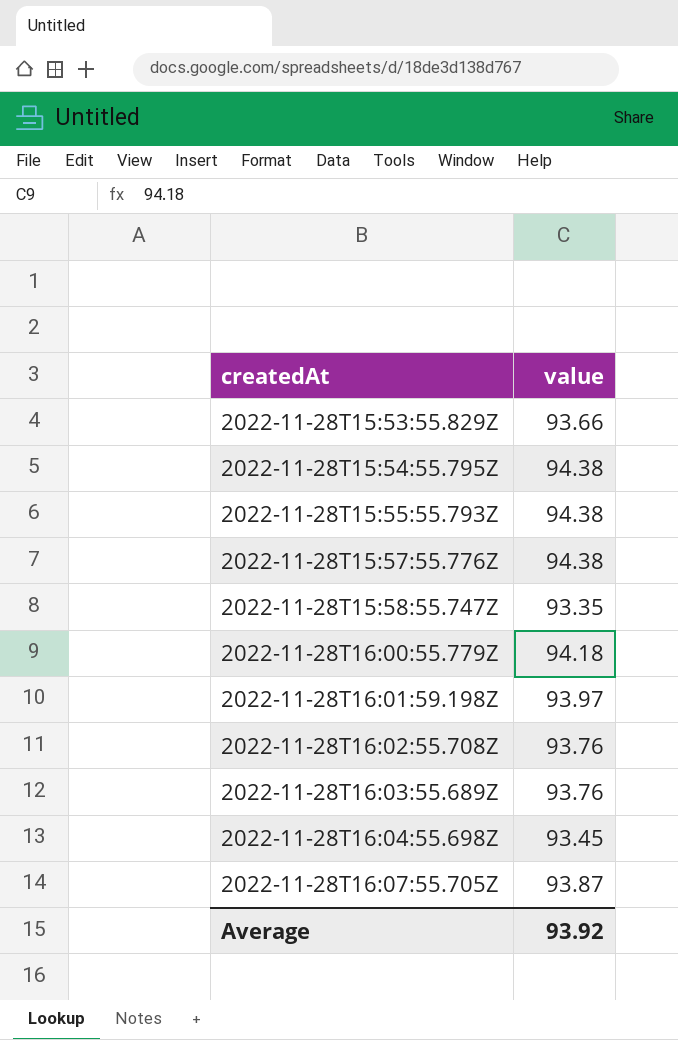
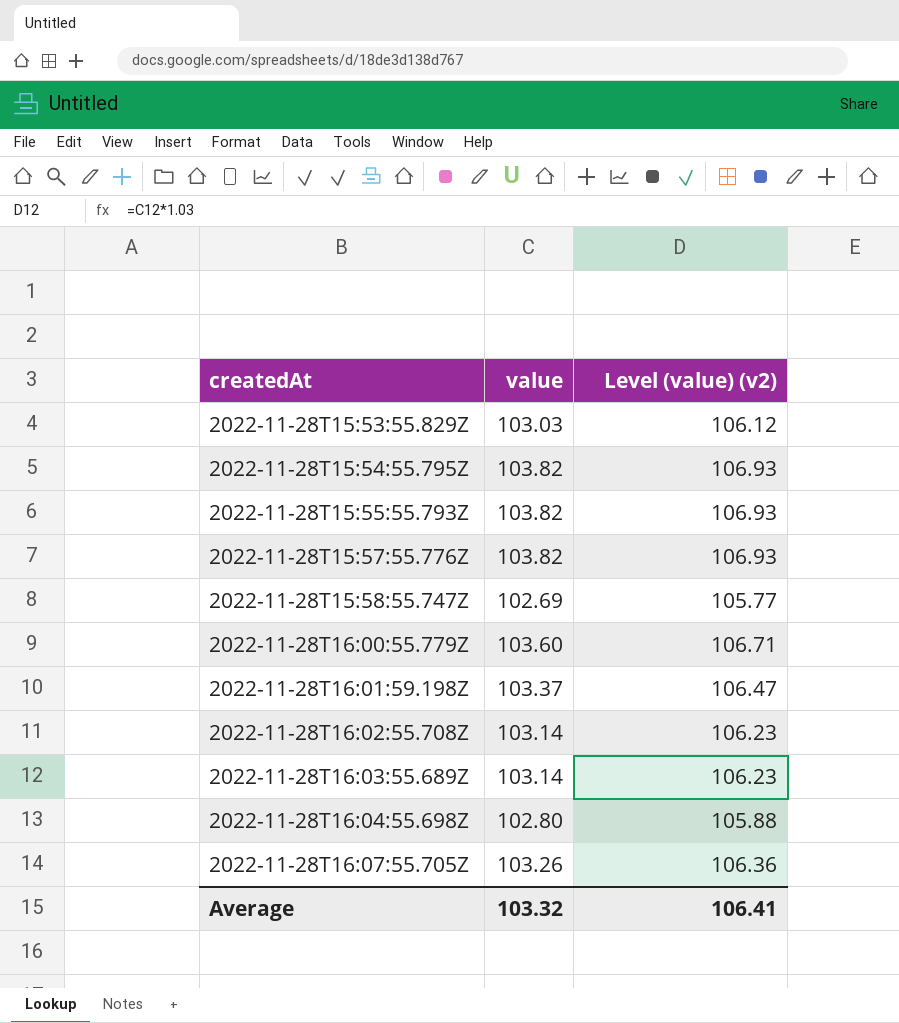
column Level (value) (v2) | formula: none -> [value] * 1.03
2022-11-28T15:53:55.829Z | value: 93.66 -> 103.03
2022-11-28T15:54:55.795Z | value: 94.38 -> 103.82
2022-11-28T15:55:55.793Z | value: 94.38 -> 103.82
2022-11-28T15:57:55.776Z | value: 94.38 -> 103.82
2022-11-28T15:58:55.747Z | value: 93.35 -> 102.69
2022-11-28T16:00:55.779Z | value: 94.18 -> 103.60
2022-11-28T16:01:59.198Z | value: 93.97 -> 103.37
2022-11-28T16:02:55.708Z | value: 93.76 -> 103.14
2022-11-28T16:03:55.689Z | value: 93.76 -> 103.14
2022-11-28T16:04:55.698Z | value: 93.45 -> 102.80
2022-11-28T16:07:55.705Z | value: 93.87 -> 103.26
Average | value: 93.92 -> 103.32

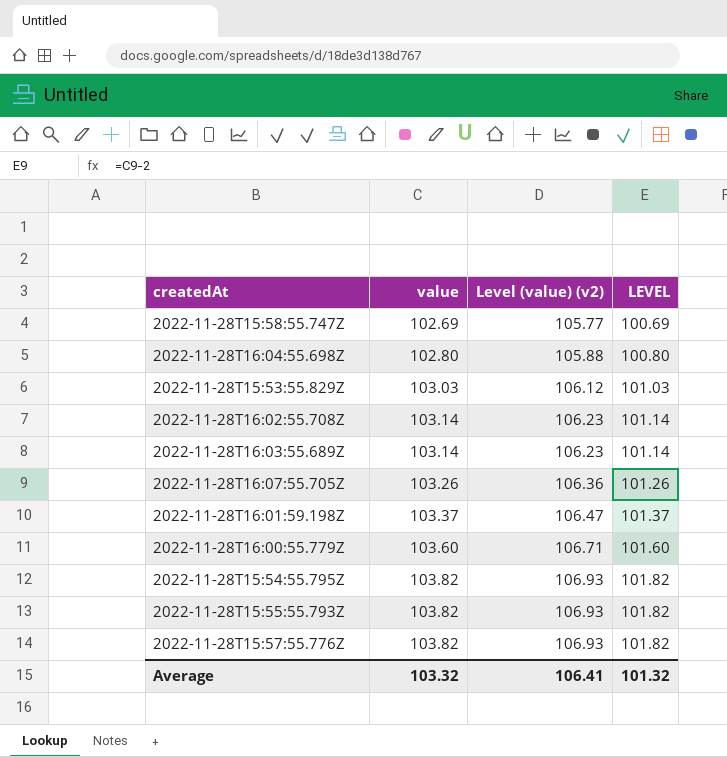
row order: createdAt ascending -> value ascending
column LEVEL | formula: none -> [value] - 2

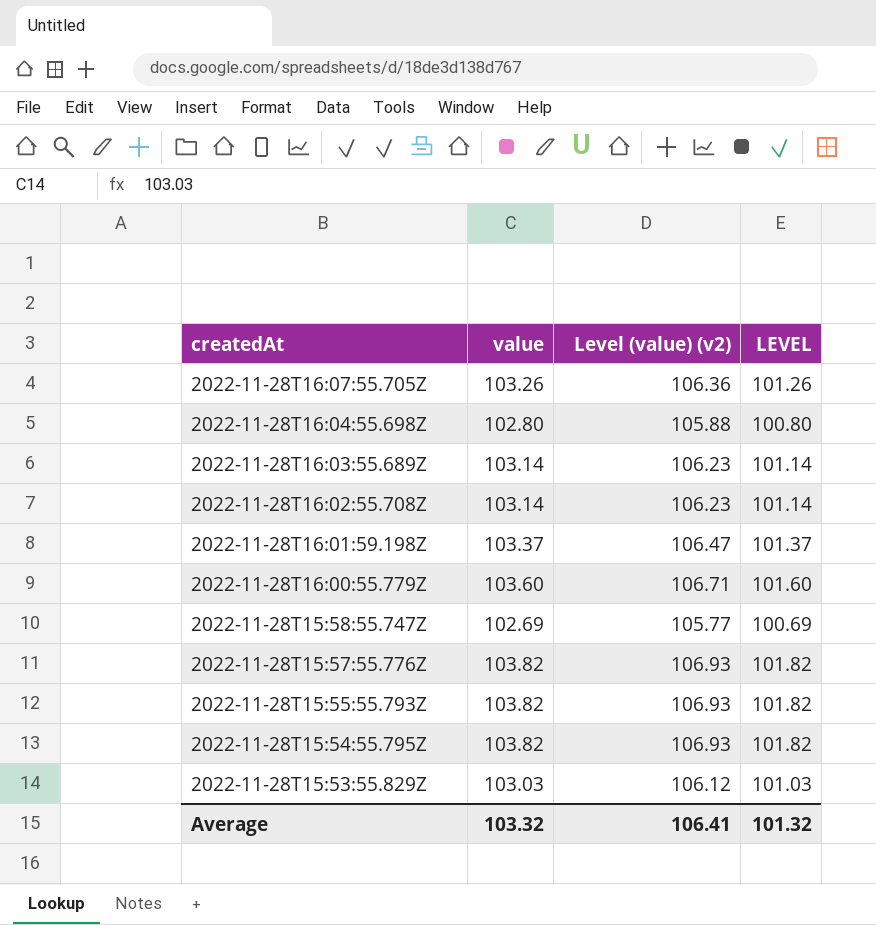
row order: value ascending -> createdAt descending

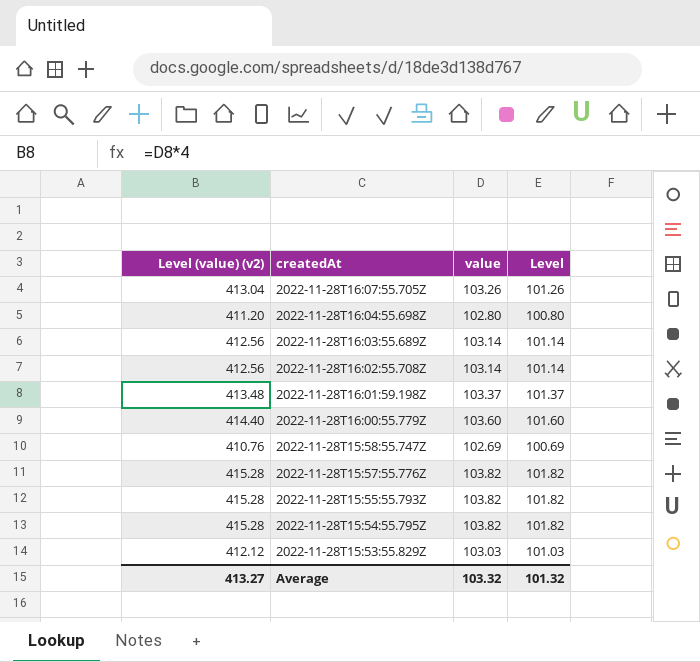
column Level (value) (v2) | formula: [value] * 1.03 -> [value] * 4
column Level (value) (v2) | position: 3 -> 1
column name: LEVEL -> Level
Average | Level (value) (v2): 106.41 -> 413.27

